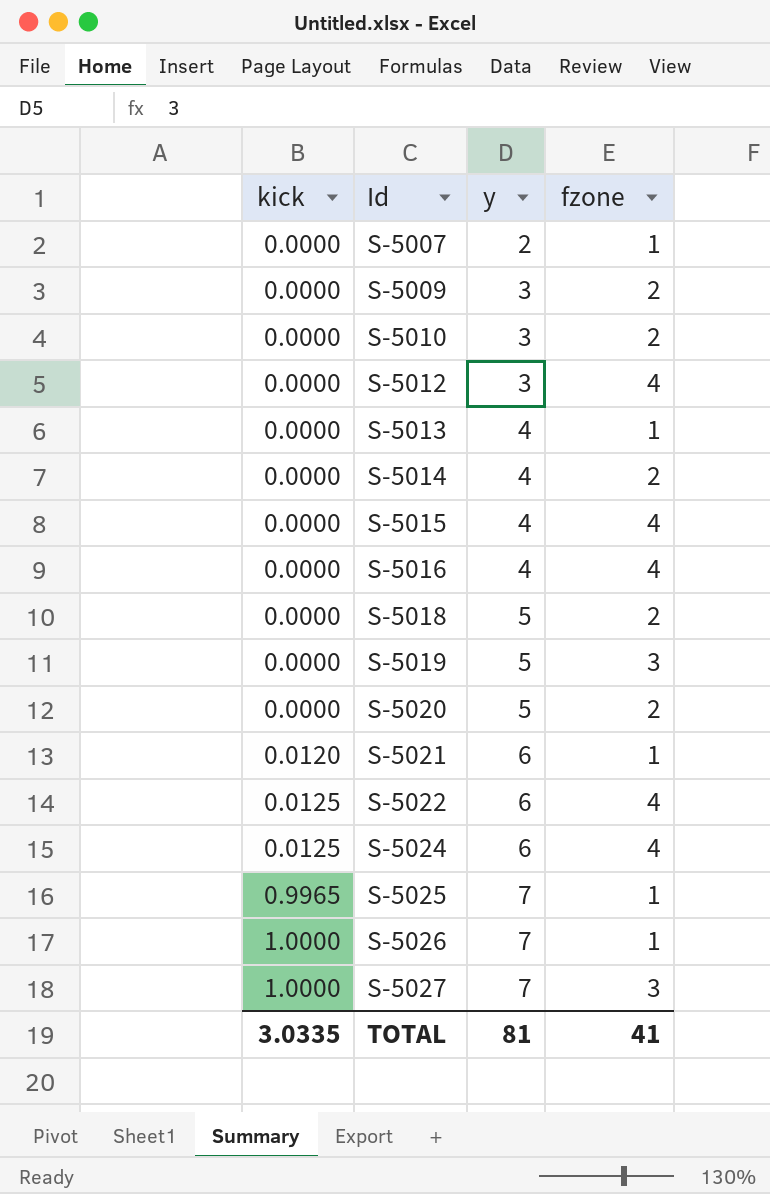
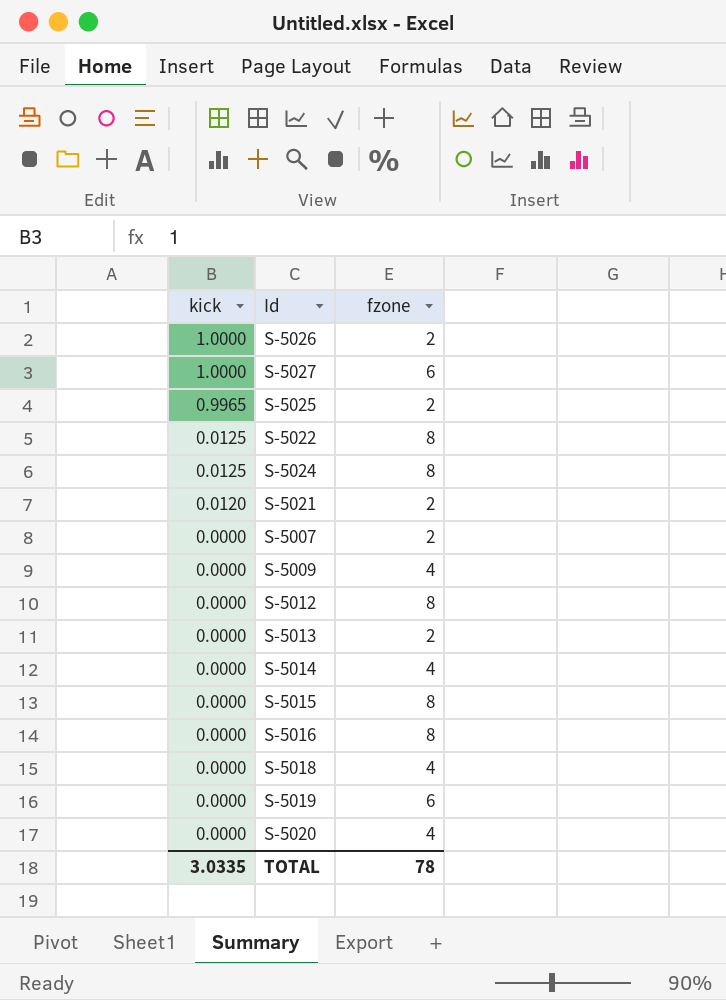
row order: kick ascending -> kick descending
column y | position: 3 -> none
row S-5010: 0.0000 | 3 | 2 -> none
S-5026 | fzone: 1 -> 2
S-5027 | fzone: 3 -> 6
S-5025 | fzone: 1 -> 2
S-5022 | fzone: 4 -> 8
S-5024 | fzone: 4 -> 8
S-5021 | fzone: 1 -> 2
S-5007 | fzone: 1 -> 2
S-5009 | fzone: 2 -> 4
S-5012 | fzone: 4 -> 8
S-5013 | fzone: 1 -> 2
S-5014 | fzone: 2 -> 4
S-5015 | fzone: 4 -> 8
S-5016 | fzone: 4 -> 8
S-5018 | fzone: 2 -> 4
S-5019 | fzone: 3 -> 6
S-5020 | fzone: 2 -> 4
TOTAL | fzone: 41 -> 78

